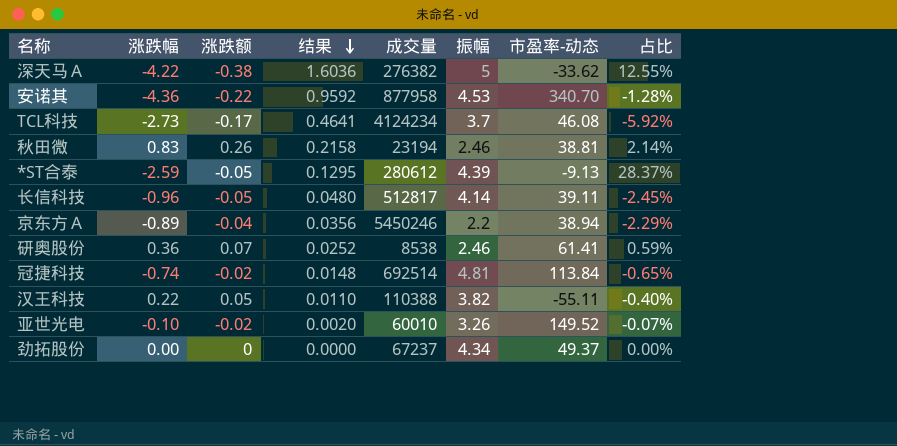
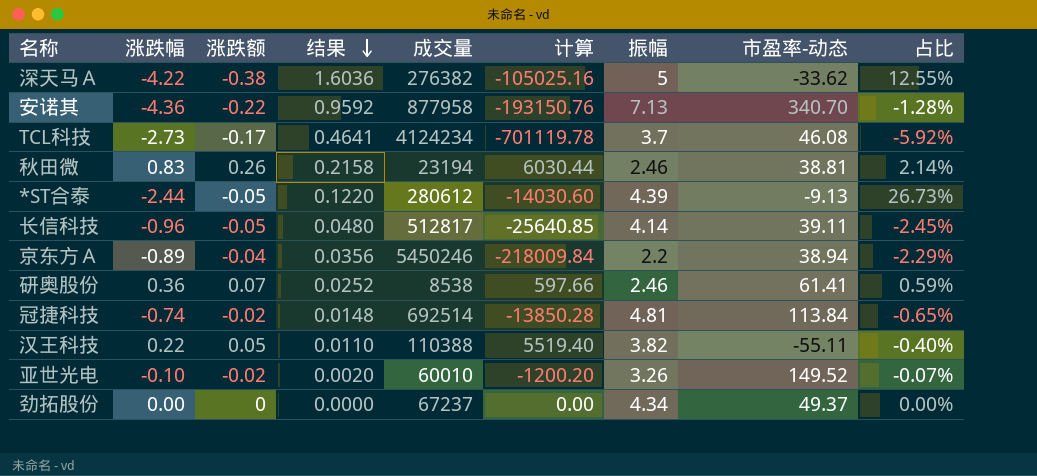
column 计算 | formula: none -> [涨跌额] * [成交量]
安诺其 | 振幅: 4.53 -> 7.13
*ST合泰 | 涨跌幅: -2.59 -> -2.44
*ST合泰 | 结果: 0.1295 -> 0.1220
*ST合泰 | 占比: 28.37% -> 26.73%

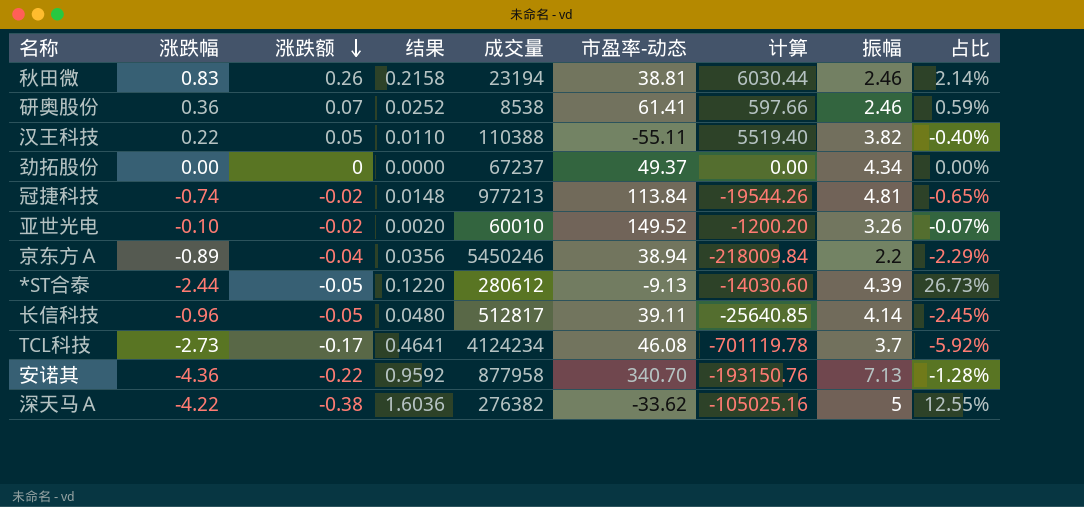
row order: 结果 descending -> 涨跌额 descending
column 市盈率-动态 | position: 8 -> 6
冠捷科技 | 成交量: 692514 -> 977213
冠捷科技 | 计算: -13850.28 -> -19544.26

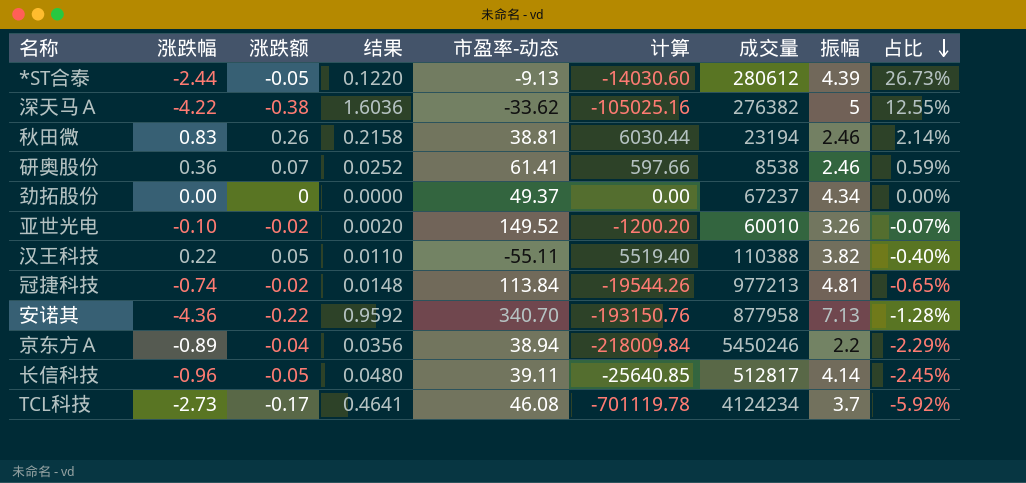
row order: 涨跌额 descending -> 占比 descending
column 成交量 | position: 5 -> 7

